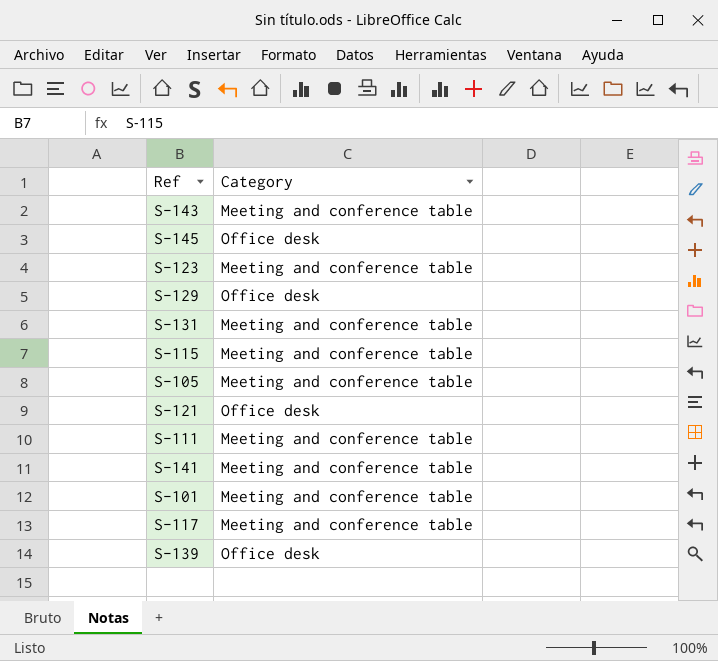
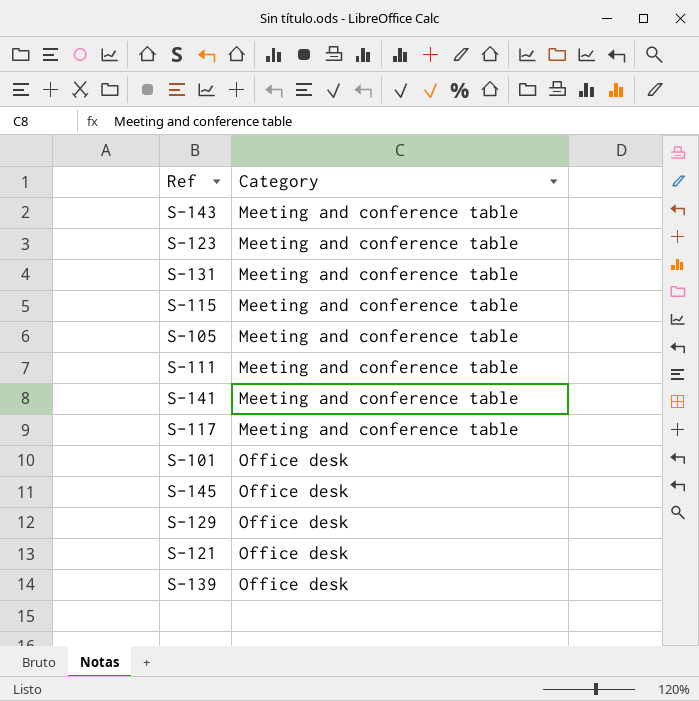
row order: none -> Category ascending
S-101 | Category: Meeting and conference table -> Office desk

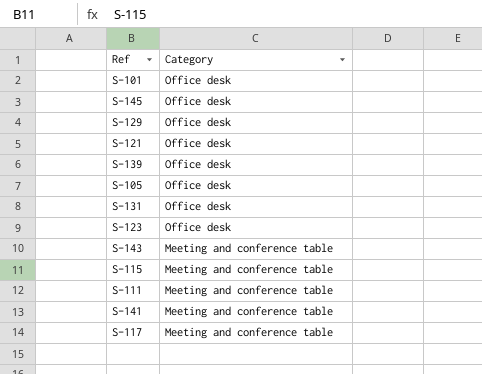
row order: Category ascending -> Category descending
S-105 | Category: Meeting and conference table -> Office desk
S-131 | Category: Meeting and conference table -> Office desk
S-123 | Category: Meeting and conference table -> Office desk

